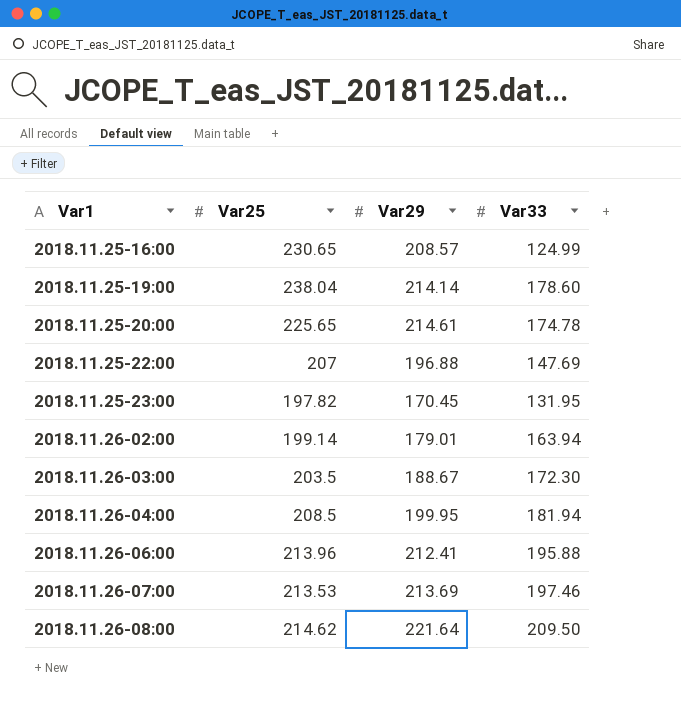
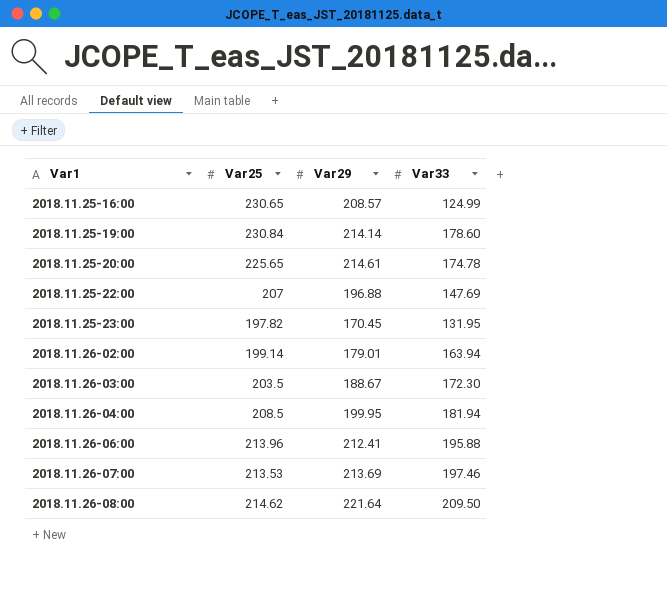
2018.11.25-19:00 | Var25: 238.04 -> 230.84

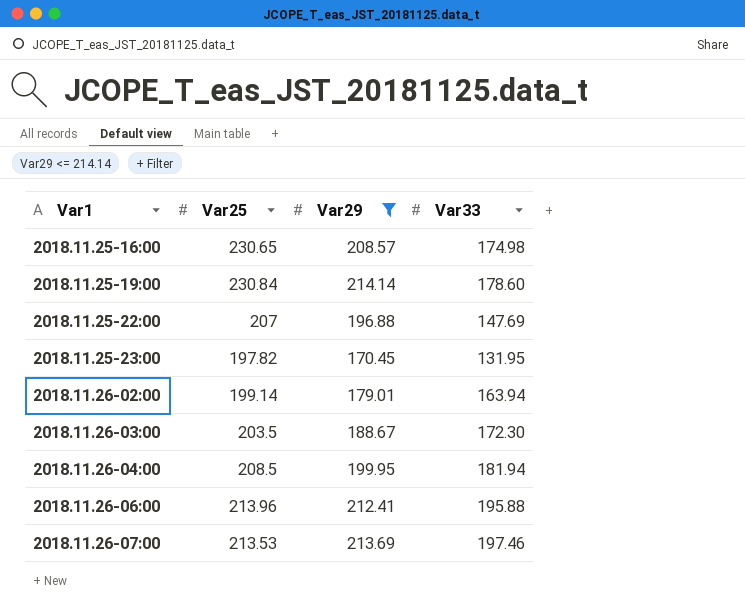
filter: none -> Var29 <= 214.14
2018.11.25-16:00 | Var33: 124.99 -> 174.98

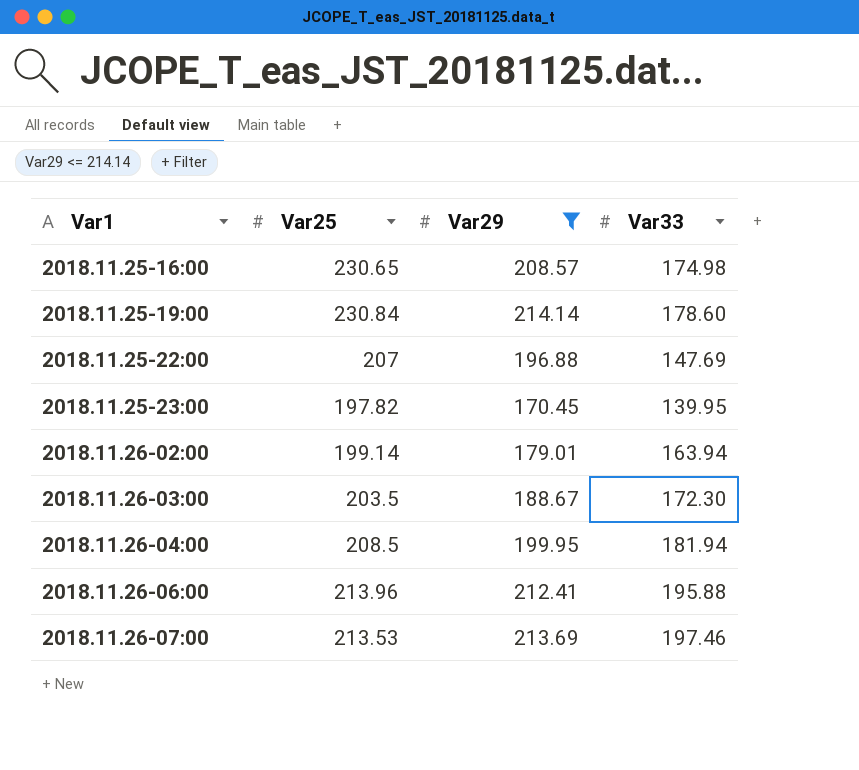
2018.11.25-23:00 | Var33: 131.95 -> 139.95

